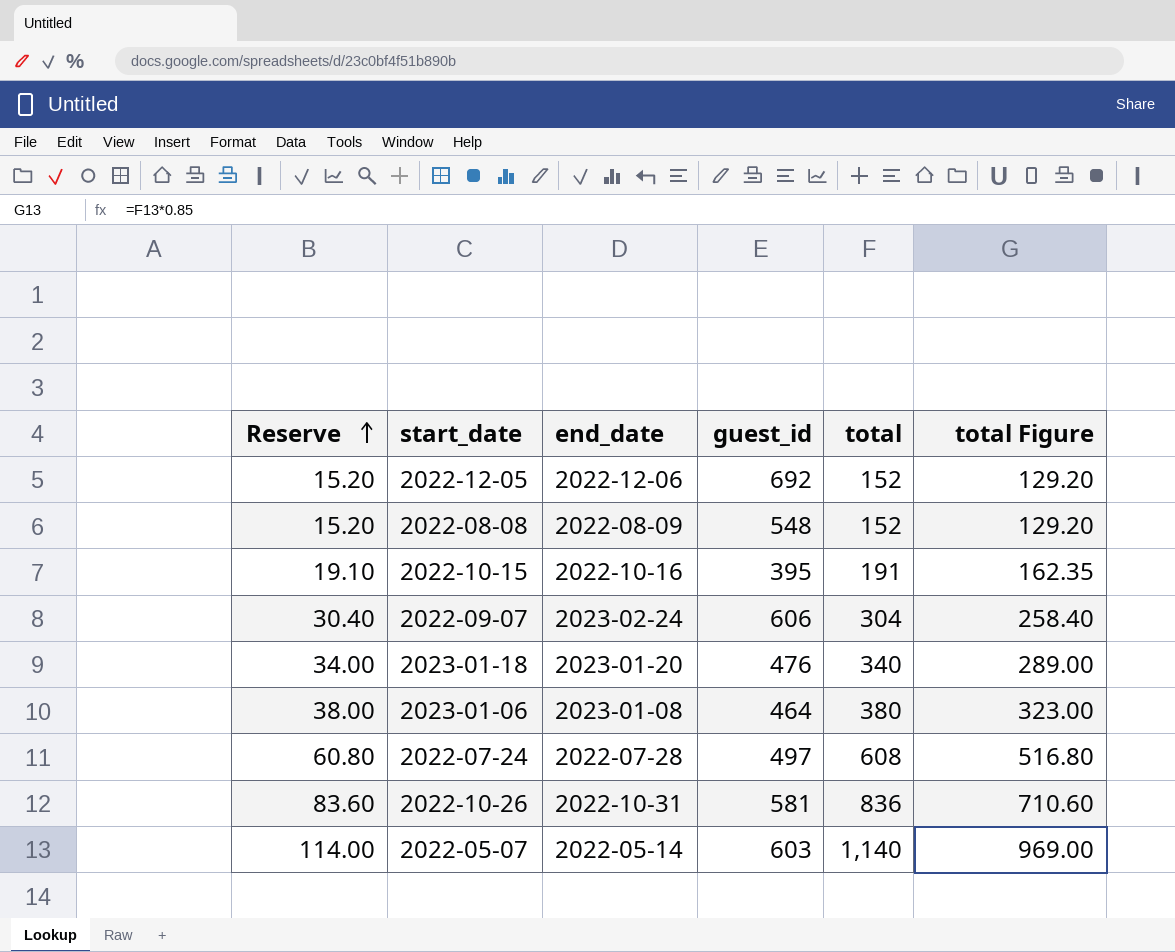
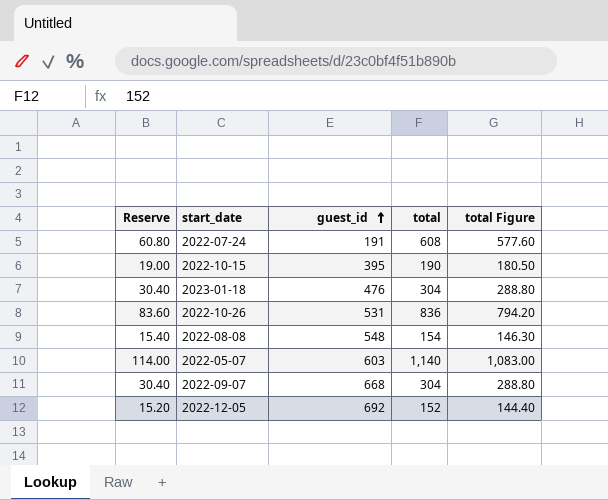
row order: Reserve ascending -> guest_id ascending
column end_date | position: 3 -> none
column total Figure | formula: [total] * 0.85 -> [total] * 0.95
row 2023-01-06: 38.00 | 2023-01-08 | 464 | 380 | 323.00 -> none
2022-07-24 | guest_id: 497 -> 191
2022-10-15 | Reserve: 19.10 -> 19.00
2022-10-15 | total: 191 -> 190
2023-01-18 | Reserve: 34.00 -> 30.40
2023-01-18 | total: 340 -> 304
2022-10-26 | guest_id: 581 -> 531
2022-08-08 | Reserve: 15.20 -> 15.40
2022-08-08 | total: 152 -> 154
2022-09-07 | guest_id: 606 -> 668

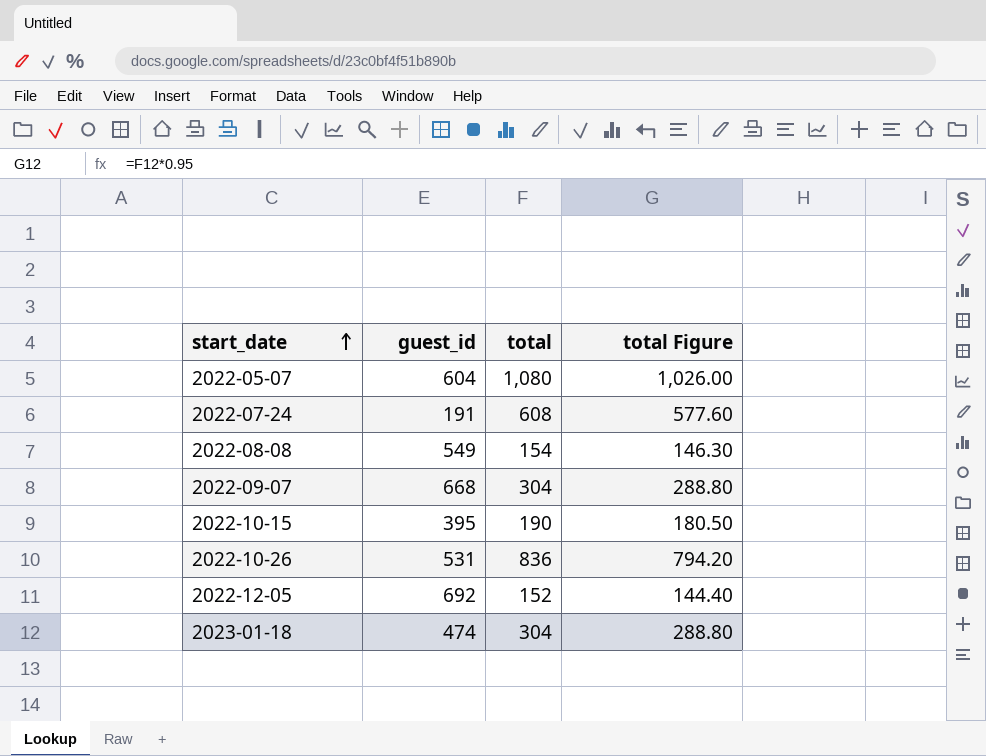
row order: guest_id ascending -> start_date ascending
column Reserve | formula: [total] * 0.1 -> none
2022-05-07 | guest_id: 603 -> 604
2022-05-07 | total: 1,140 -> 1,080
2022-05-07 | total Figure: 1,083.00 -> 1,026.00
2022-08-08 | guest_id: 548 -> 549
2023-01-18 | guest_id: 476 -> 474

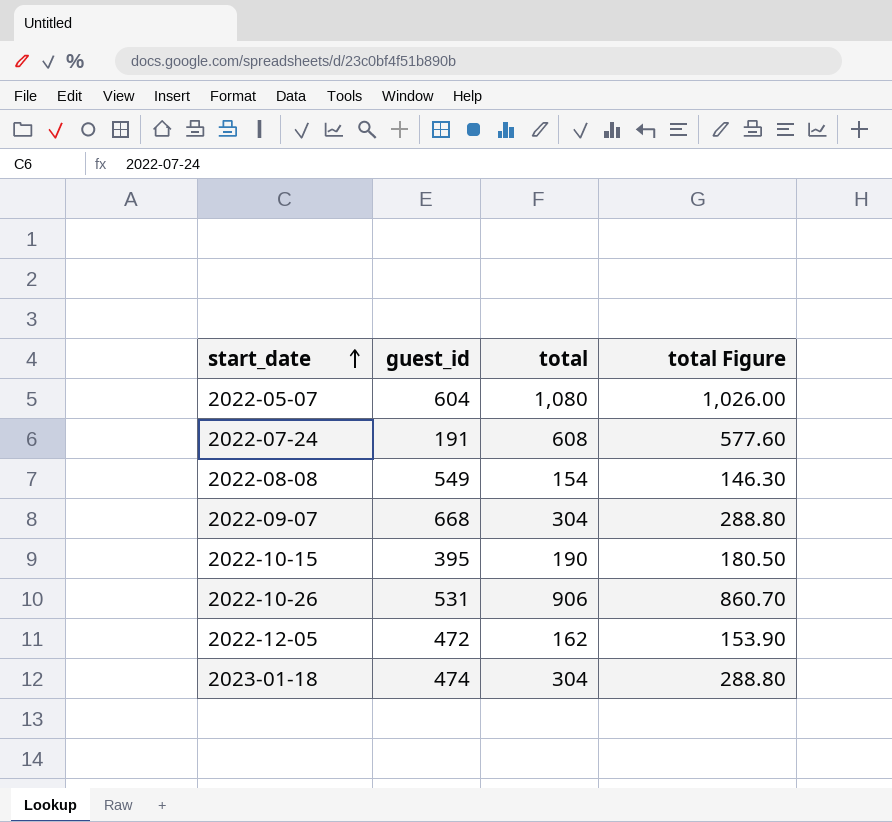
2022-10-26 | total: 836 -> 906
2022-10-26 | total Figure: 794.20 -> 860.70
2022-12-05 | guest_id: 692 -> 472
2022-12-05 | total: 152 -> 162
2022-12-05 | total Figure: 144.40 -> 153.90

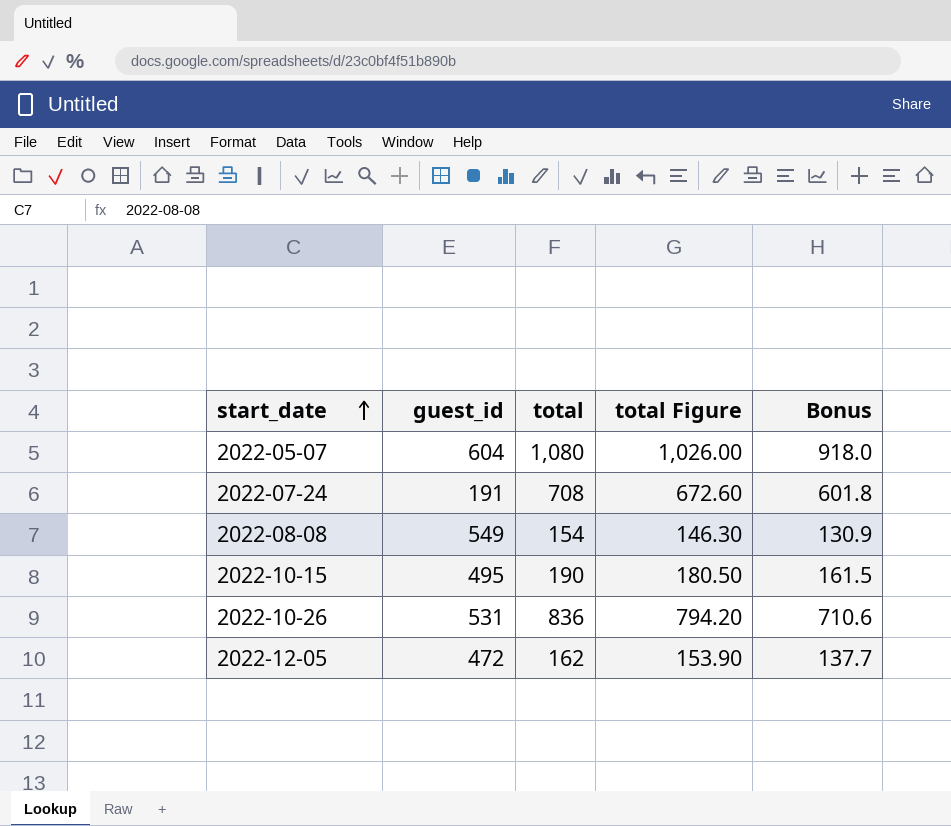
column Bonus | formula: none -> [total] * 0.85
row 2022-09-07: 668 | 304 | 288.80 -> none
row 2023-01-18: 474 | 304 | 288.80 -> none
2022-07-24 | total: 608 -> 708
2022-07-24 | total Figure: 577.60 -> 672.60
2022-10-15 | guest_id: 395 -> 495
2022-10-26 | total: 906 -> 836
2022-10-26 | total Figure: 860.70 -> 794.20

